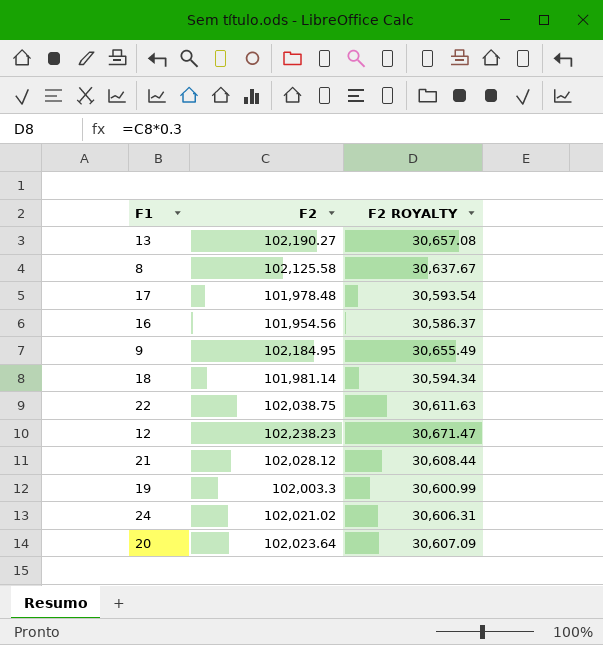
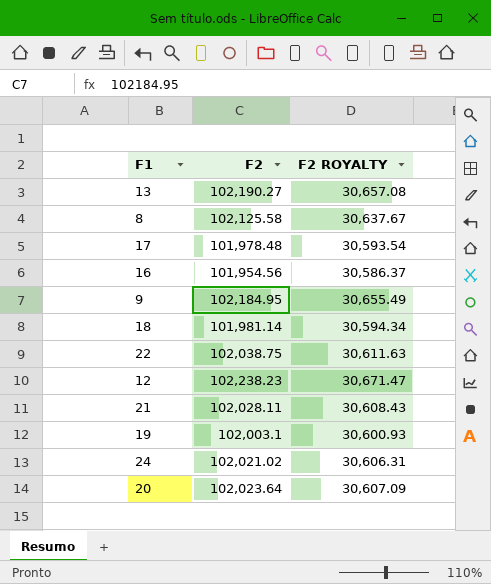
21 | F2: 102,028.12 -> 102,028.11
21 | F2 ROYALTY: 30,608.44 -> 30,608.43
19 | F2: 102,003.3 -> 102,003.1
19 | F2 ROYALTY: 30,600.99 -> 30,600.93

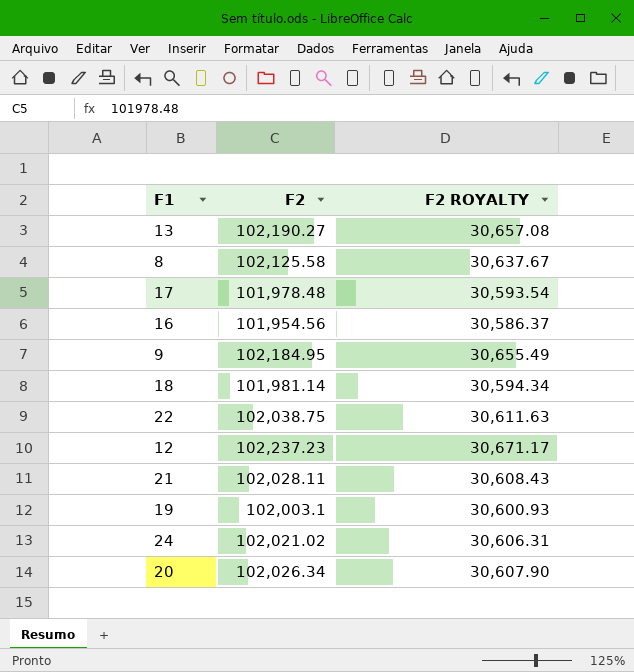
12 | F2: 102,238.23 -> 102,237.23
12 | F2 ROYALTY: 30,671.47 -> 30,671.17
20 | F2: 102,023.64 -> 102,026.34
20 | F2 ROYALTY: 30,607.09 -> 30,607.90

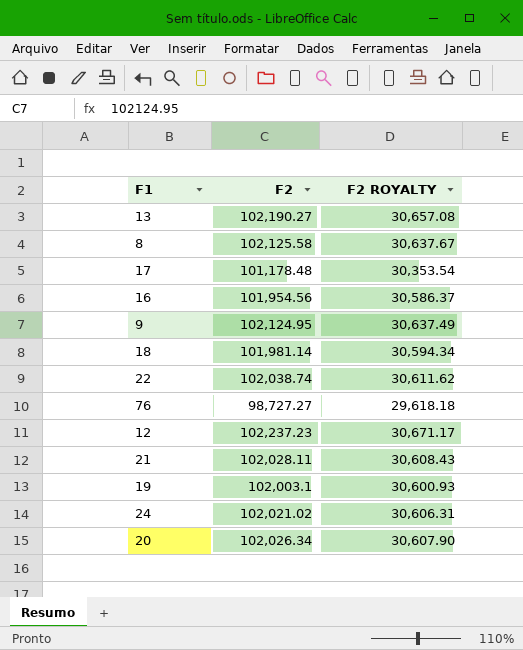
17 | F2: 101,978.48 -> 101,178.48
17 | F2 ROYALTY: 30,593.54 -> 30,353.54
9 | F2: 102,184.95 -> 102,124.95
9 | F2 ROYALTY: 30,655.49 -> 30,637.49
22 | F2: 102,038.75 -> 102,038.74
22 | F2 ROYALTY: 30,611.63 -> 30,611.62
row 76: none -> 98,727.27 | 29,618.18

